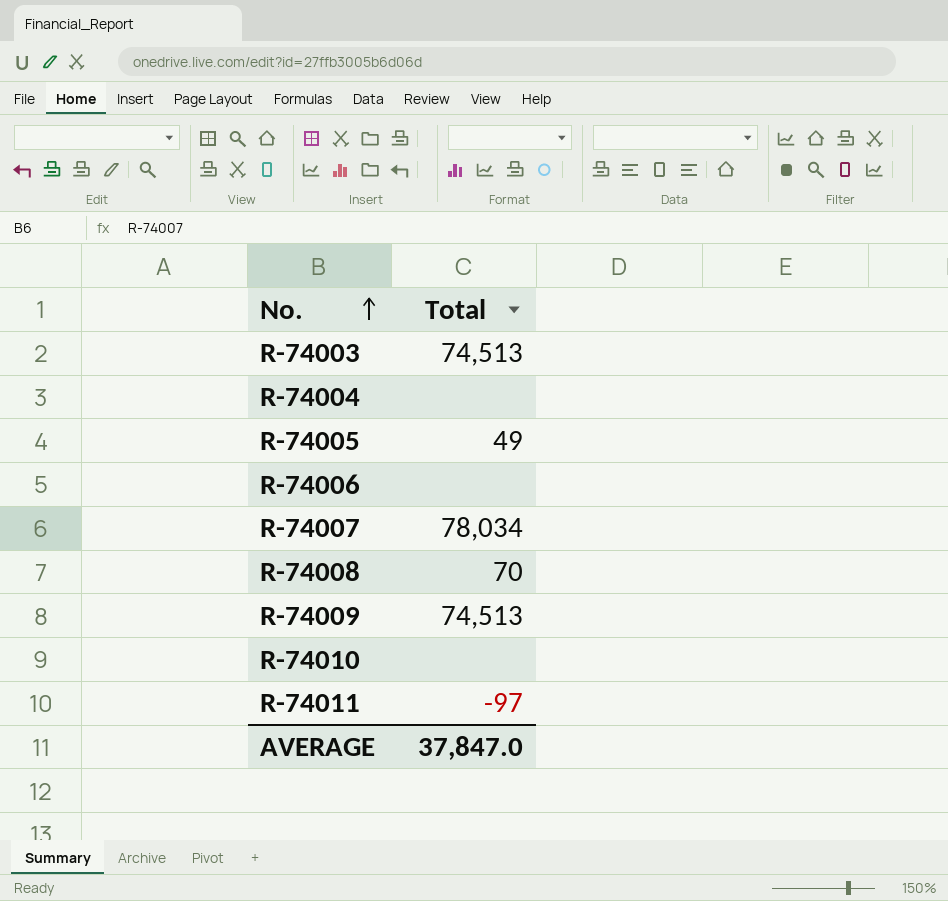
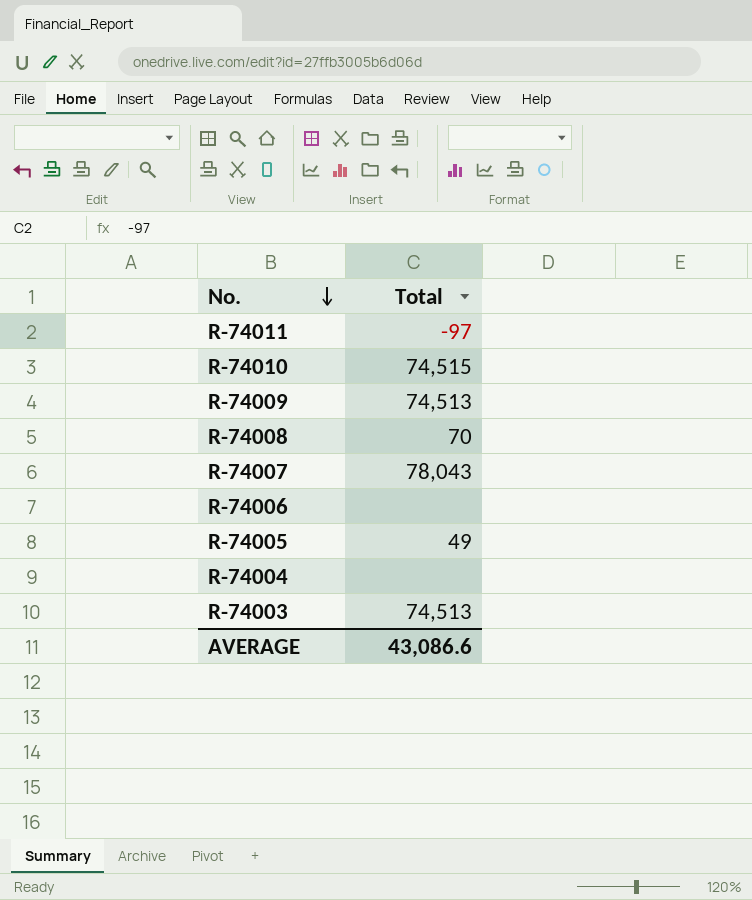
row order: No. ascending -> No. descending
R-74010 | Total: none -> 74,515
R-74007 | Total: 78,034 -> 78,043
AVERAGE | Total: 37,847.0 -> 43,086.6

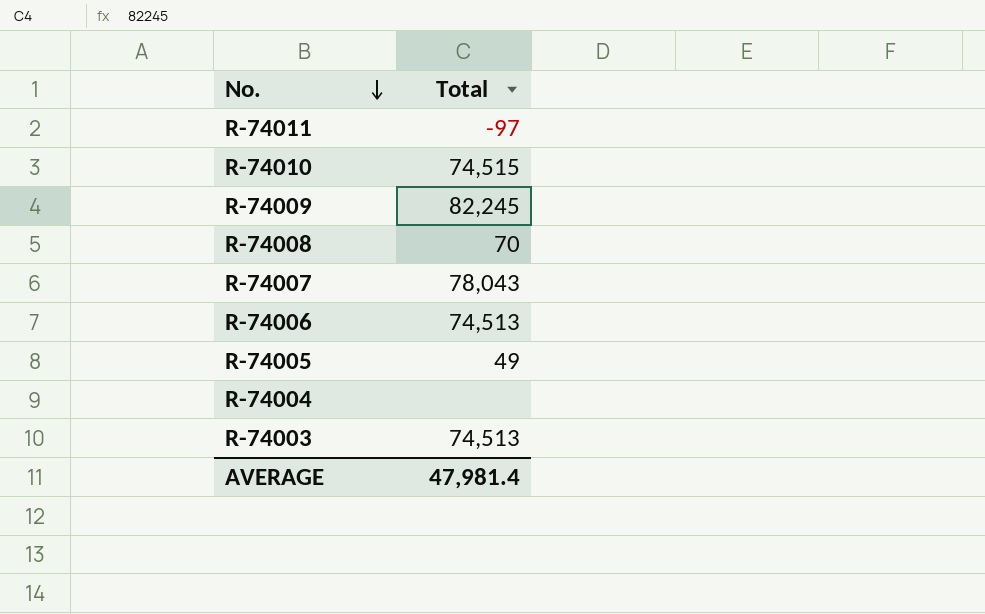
R-74009 | Total: 74,513 -> 82,245
R-74006 | Total: none -> 74,513
AVERAGE | Total: 43,086.6 -> 47,981.4

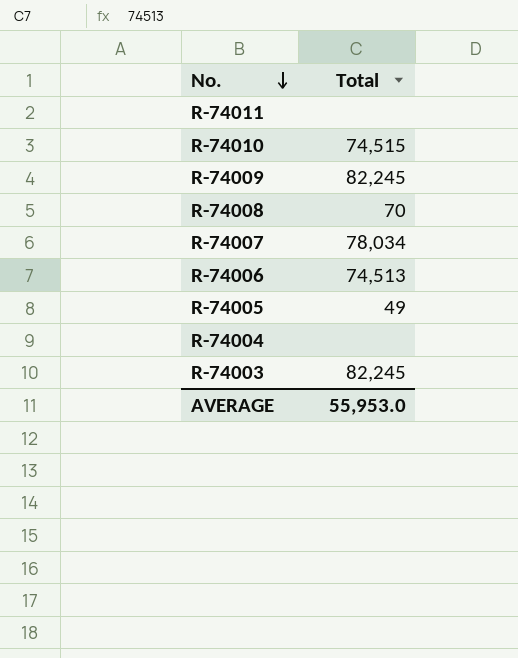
R-74011 | Total: -97 -> none
R-74007 | Total: 78,043 -> 78,034
R-74003 | Total: 74,513 -> 82,245
AVERAGE | Total: 47,981.4 -> 55,953.0

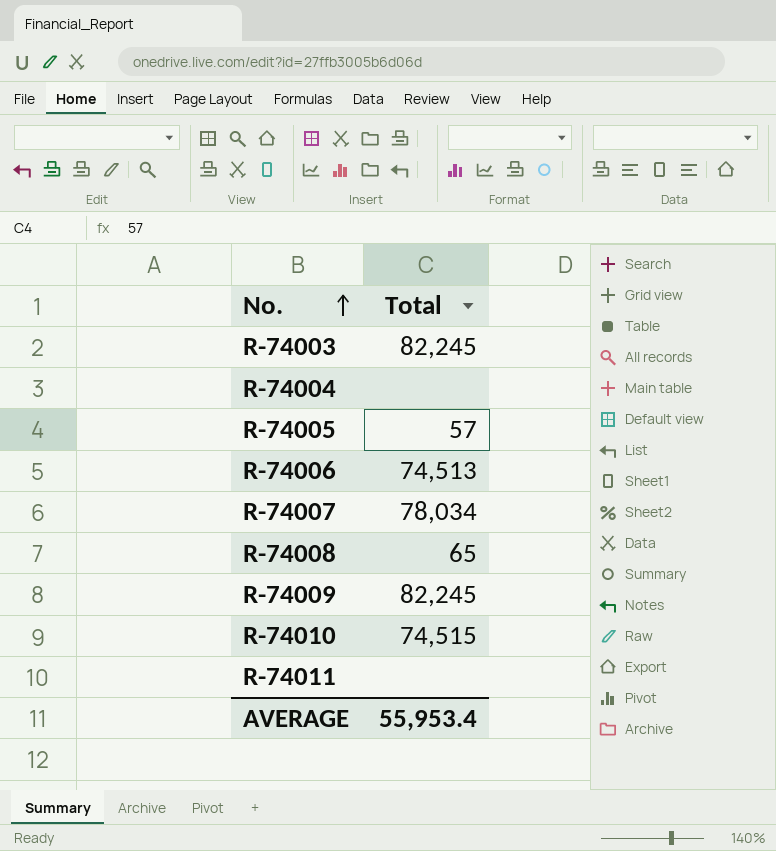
row order: No. descending -> No. ascending
R-74005 | Total: 49 -> 57
R-74008 | Total: 70 -> 65
AVERAGE | Total: 55,953.0 -> 55,953.4

